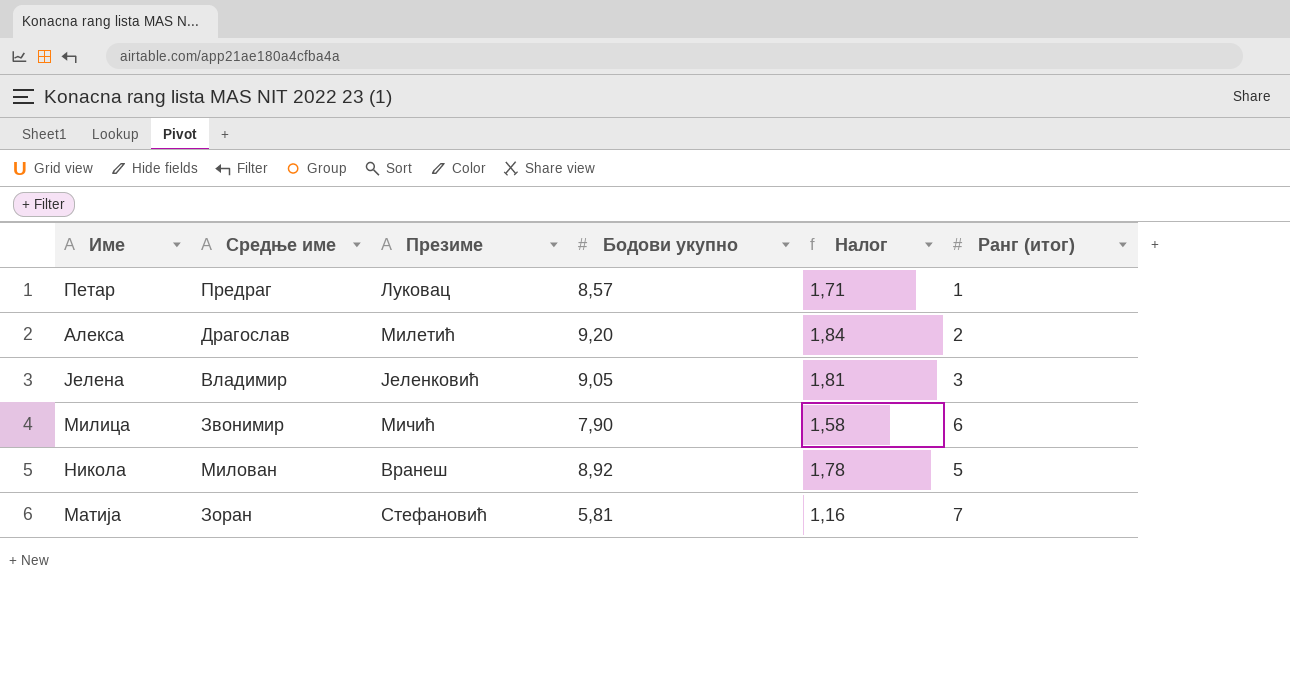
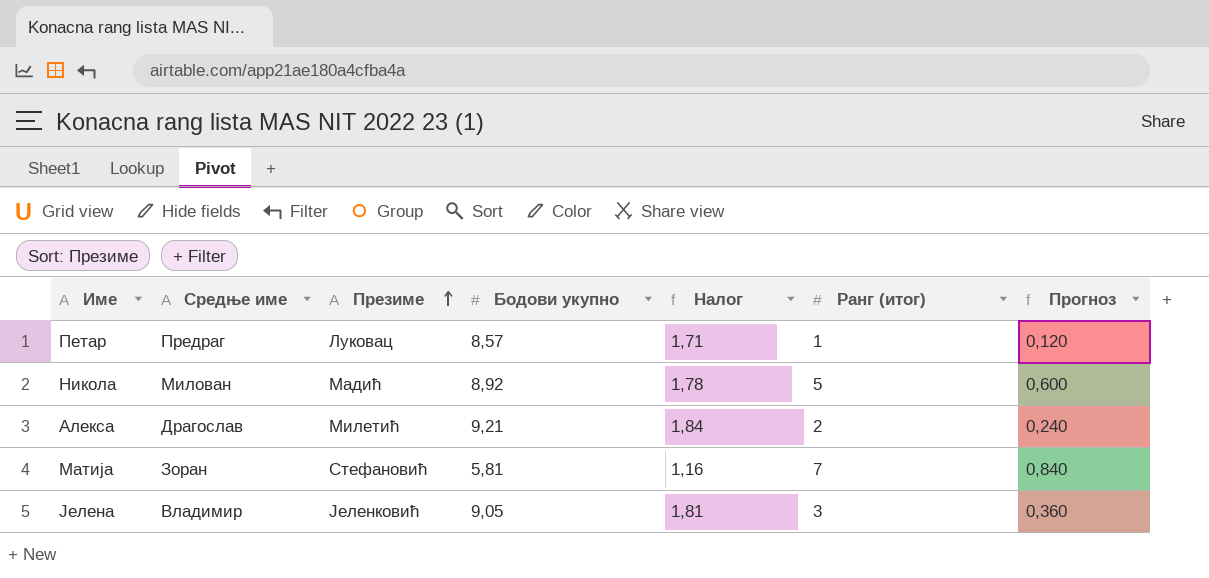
row order: none -> Презиме ascending
column Прогноз | formula: none -> [Ранг (итог)] * 0,12
row Милица: Звонимир | Мичић | 7,90 | 1,58 | 6 -> none
Никола | Презиме: Вранеш -> Мадић
Алекса | Бодови укупно: 9,20 -> 9,21

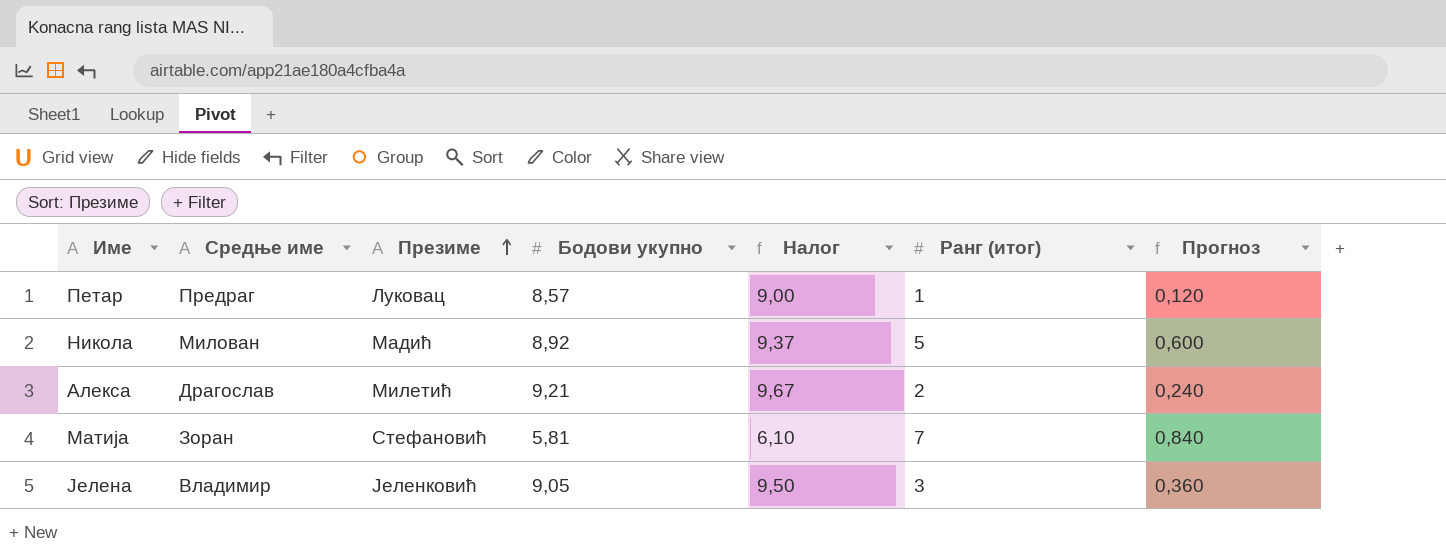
column Налог | formula: [Бодови укупно] * 0,2 -> [Бодови укупно] * 1,05

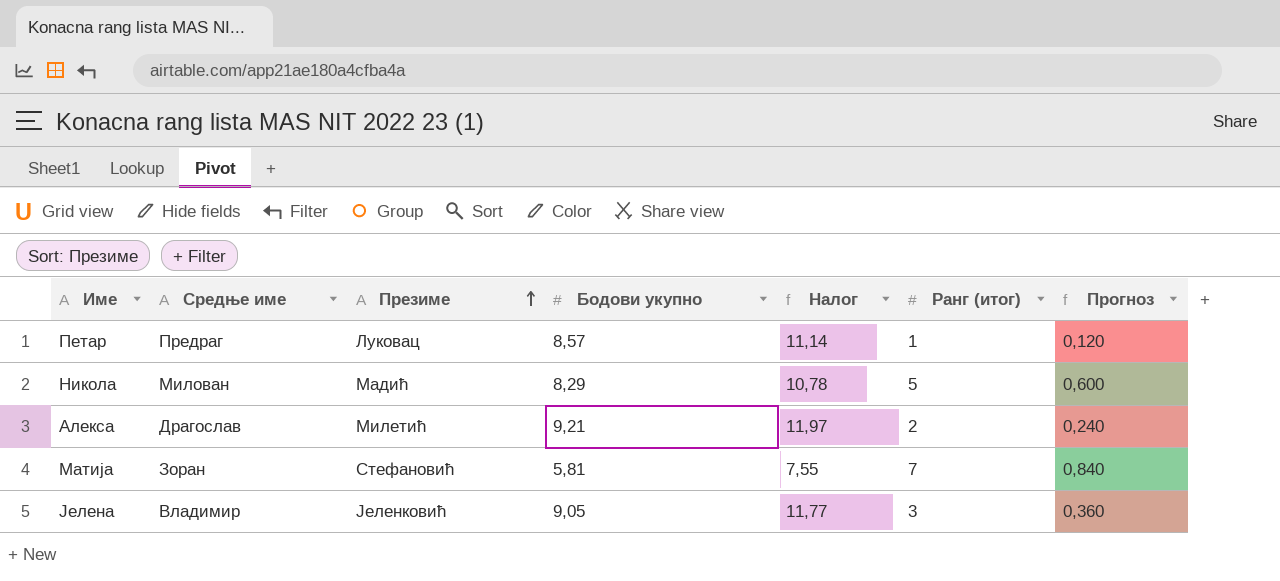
column Налог | formula: [Бодови укупно] * 1,05 -> [Бодови укупно] * 1,3
Никола | Бодови укупно: 8,92 -> 8,29

